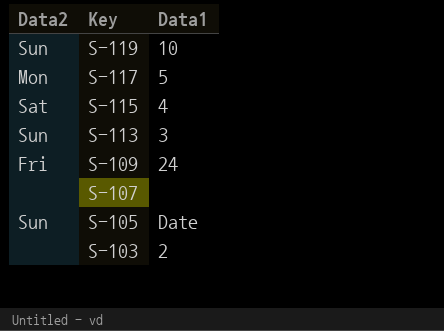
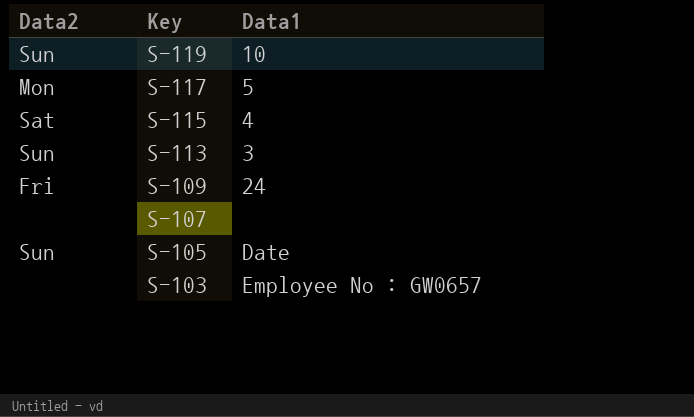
S-103 | Data1: 2 -> Employee No : GW0657

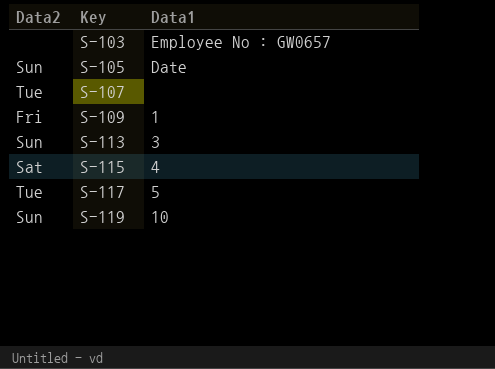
row order: Key descending -> Key ascending
S-107 | Data2: none -> Tue
S-109 | Data1: 24 -> 1
S-117 | Data2: Mon -> Tue

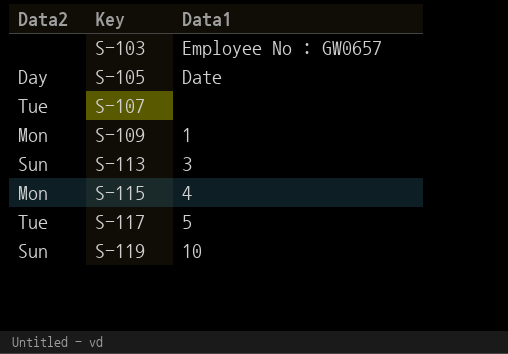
S-105 | Data2: Sun -> Day
S-109 | Data2: Fri -> Mon
S-115 | Data2: Sat -> Mon

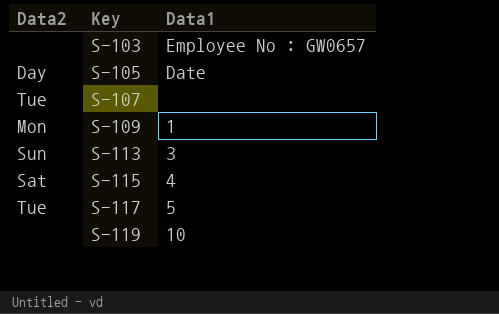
S-115 | Data2: Mon -> Sat
S-119 | Data2: Sun -> none

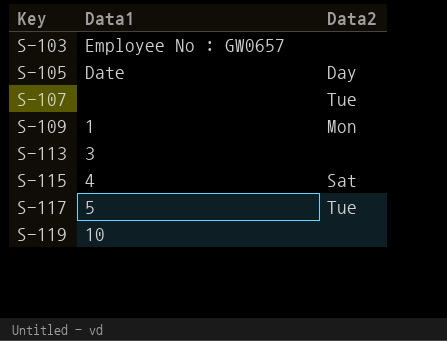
column Data2 | position: 1 -> 3
S-113 | Data2: Sun -> none

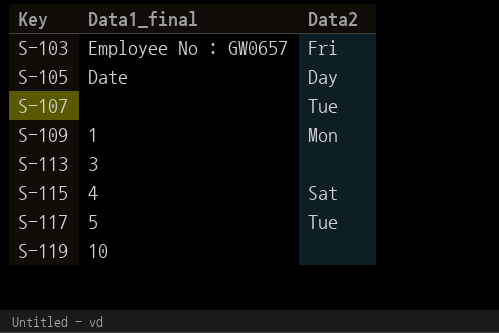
column name: Data1 -> Data1_final
S-103 | Data2: none -> Fri

